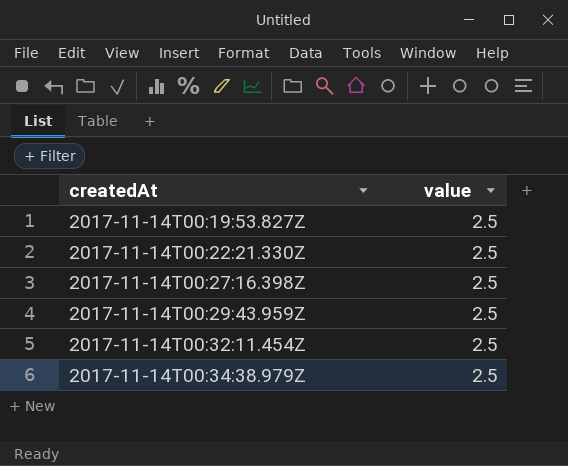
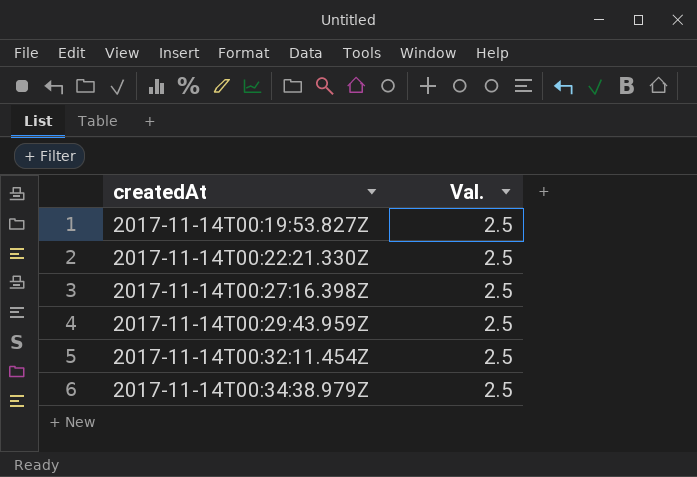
column name: value -> Val.

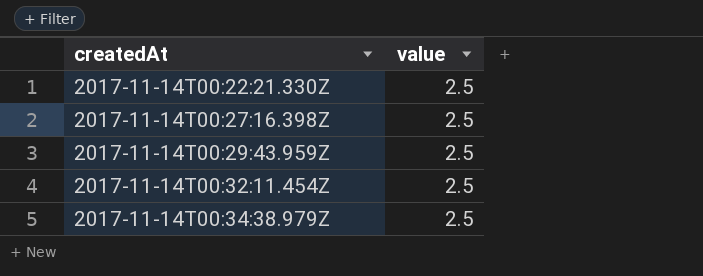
column name: Val. -> value
row 2017-11-14T00:19:53.827Z: 2.5 -> none

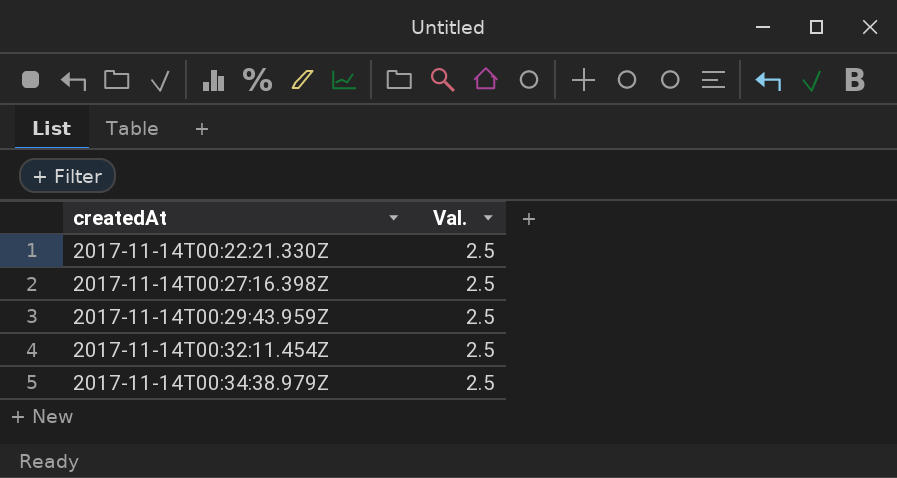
column name: value -> Val.

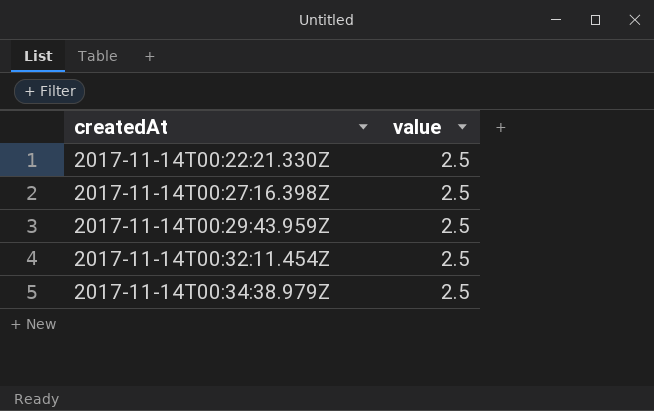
column name: Val. -> value

